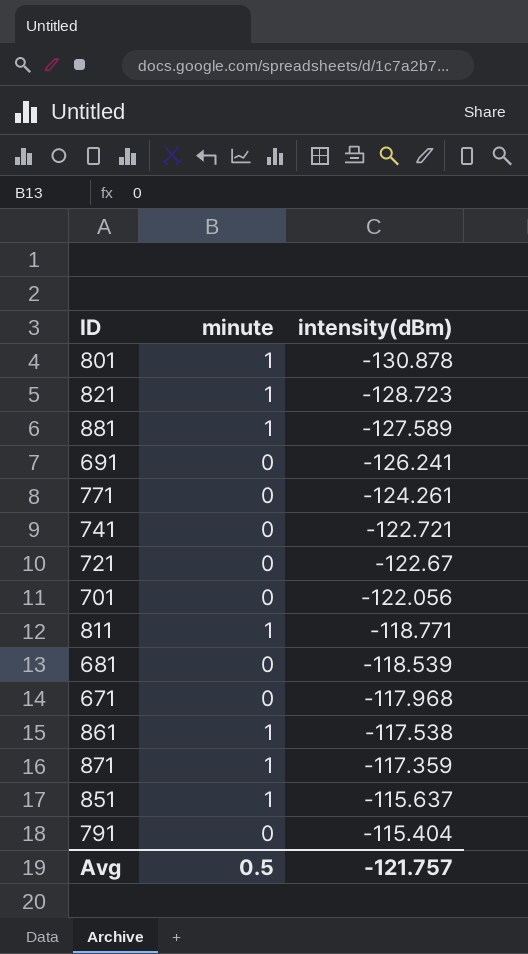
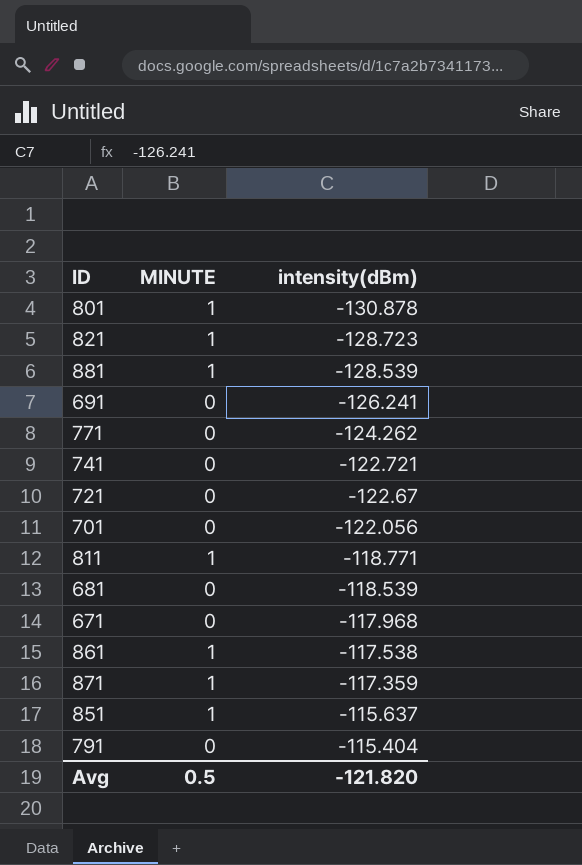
column name: minute -> MINUTE
881 | intensity(dBm): -127.589 -> -128.539
771 | intensity(dBm): -124.261 -> -124.262
Avg | intensity(dBm): -121.757 -> -121.820

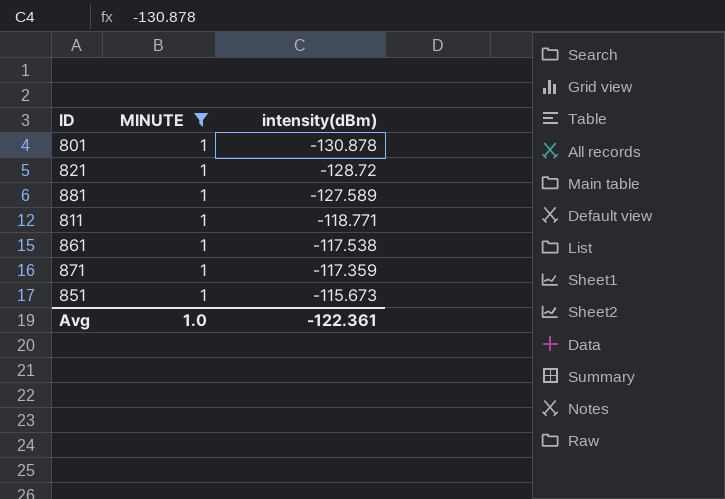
filter: none -> MINUTE = 1
821 | intensity(dBm): -128.723 -> -128.72
881 | intensity(dBm): -128.539 -> -127.589
851 | intensity(dBm): -115.637 -> -115.673
Avg | MINUTE: 0.5 -> 1.0
Avg | intensity(dBm): -121.820 -> -122.361

